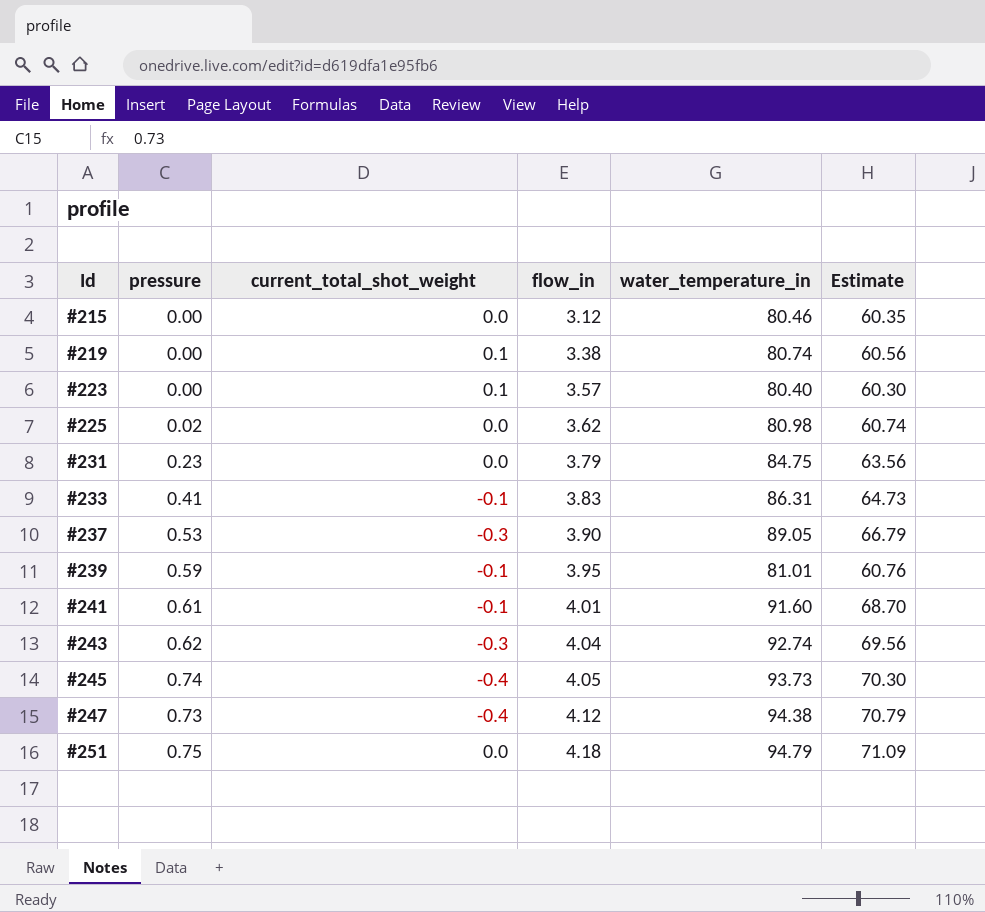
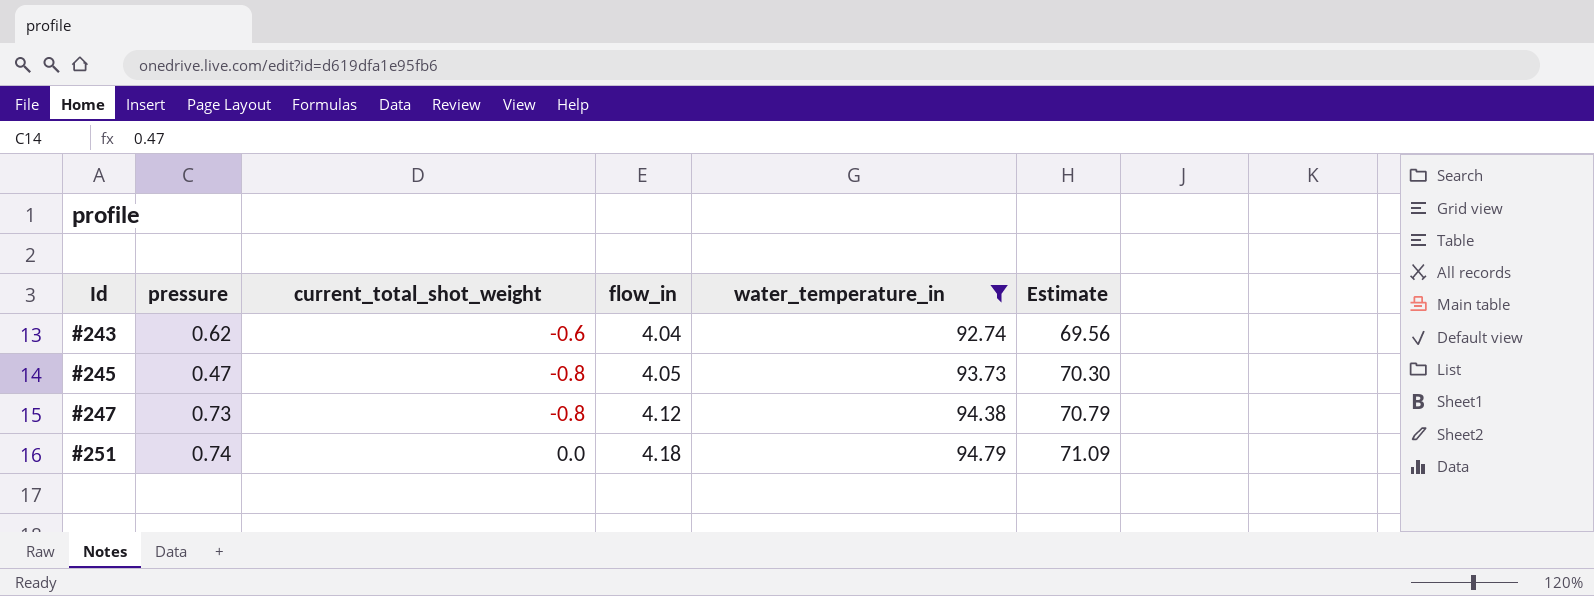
filter: none -> water_temperature_in >= 92.74
#243 | current_total_shot_weight: -0.3 -> -0.6
#245 | pressure: 0.74 -> 0.47
#245 | current_total_shot_weight: -0.4 -> -0.8
#247 | current_total_shot_weight: -0.4 -> -0.8
#251 | pressure: 0.75 -> 0.74

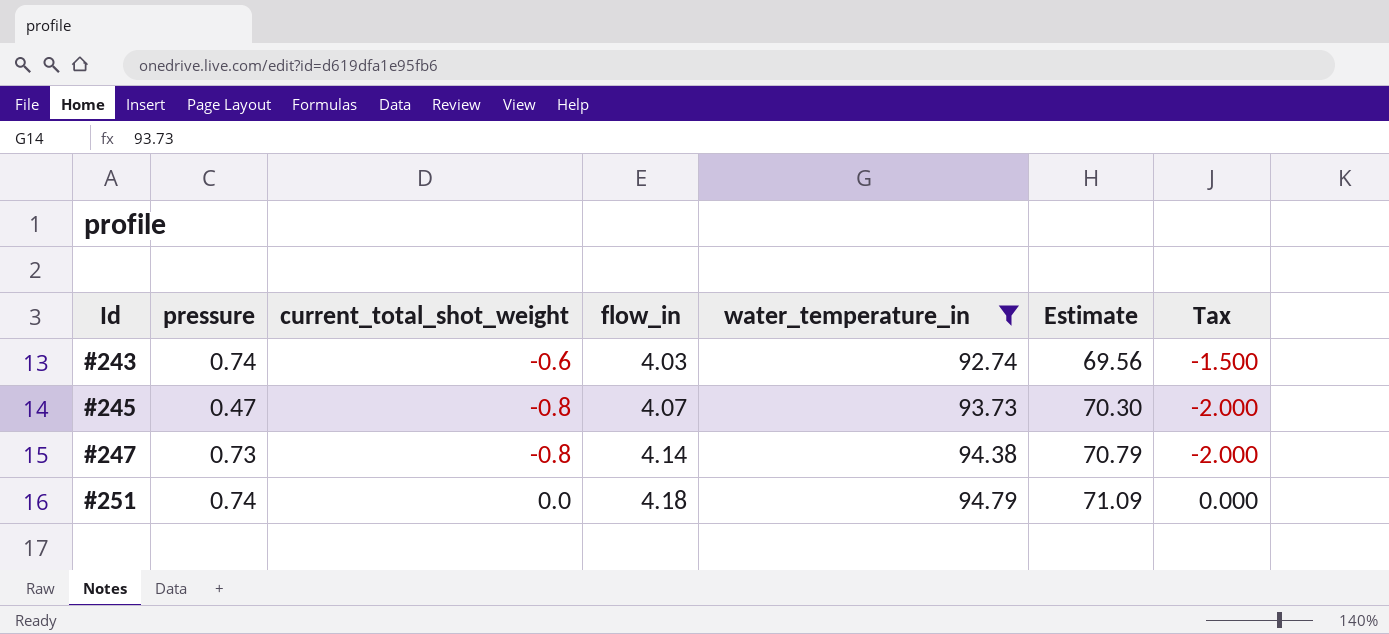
column Tax | formula: none -> [current_total_shot_weight] * 2.5
#243 | pressure: 0.62 -> 0.74
#243 | flow_in: 4.04 -> 4.03
#245 | flow_in: 4.05 -> 4.07
#247 | flow_in: 4.12 -> 4.14

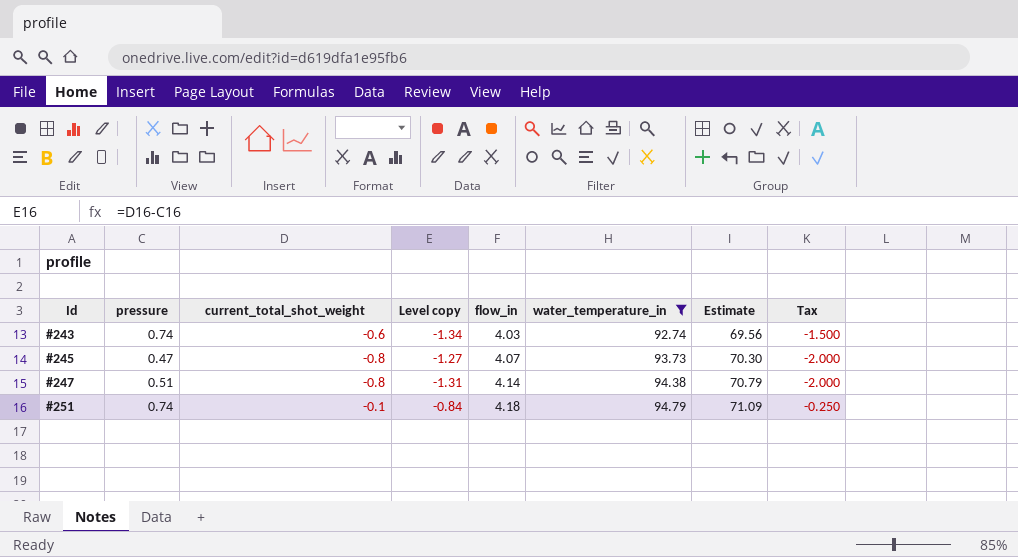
column Level copy | formula: none -> [current_total_shot_weight] - [pressure]
#247 | pressure: 0.73 -> 0.51
#251 | current_total_shot_weight: 0.0 -> -0.1
#251 | Tax: 0.000 -> -0.250

